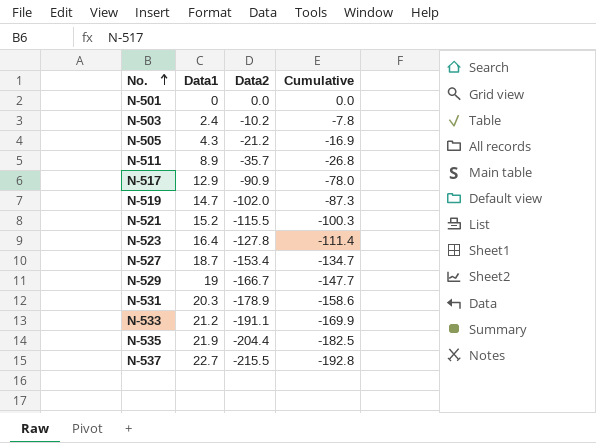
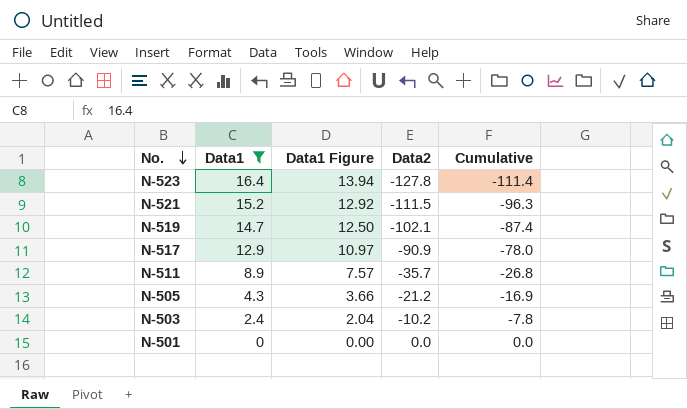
filter: none -> Data1 <= 16.4
row order: No. ascending -> No. descending
column Data1 Figure | formula: none -> [Data1] * 0.85
N-521 | Data2: -115.5 -> -111.5
N-521 | Cumulative: -100.3 -> -96.3
N-519 | Data2: -102.0 -> -102.1
N-519 | Cumulative: -87.3 -> -87.4

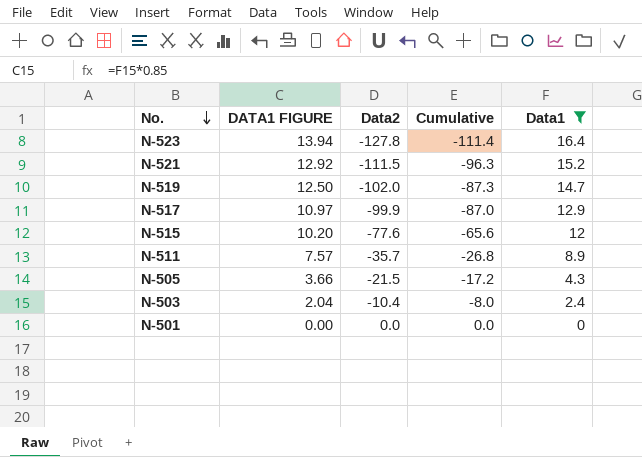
column name: Data1 Figure -> DATA1 FIGURE
column Data1 | position: 2 -> 5
N-519 | Data2: -102.1 -> -102.0
N-519 | Cumulative: -87.4 -> -87.3
N-517 | Data2: -90.9 -> -99.9
N-517 | Cumulative: -78.0 -> -87.0
row N-515: none -> 10.20 | -77.6 | -65.6 | 12
N-505 | Data2: -21.2 -> -21.5
N-505 | Cumulative: -16.9 -> -17.2
N-503 | Data2: -10.2 -> -10.4
N-503 | Cumulative: -7.8 -> -8.0

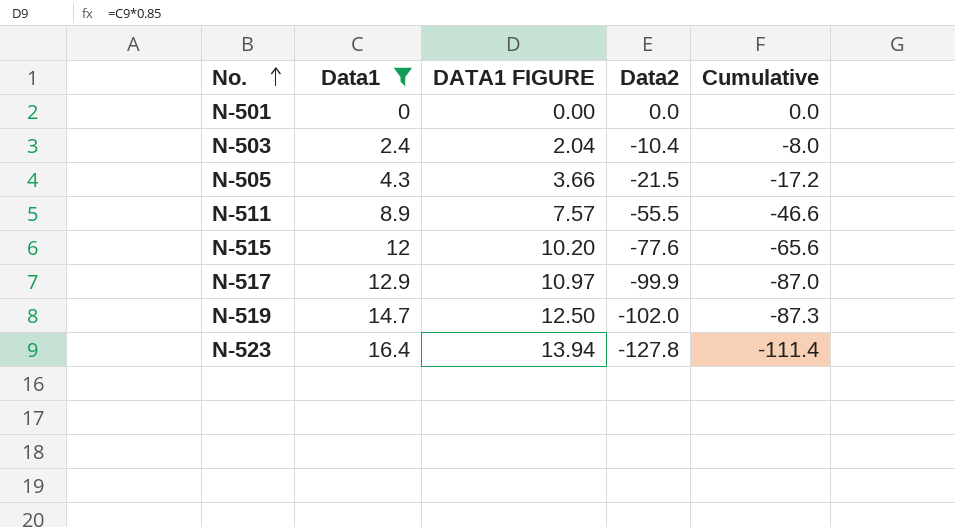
row order: No. descending -> No. ascending
column Data1 | position: 5 -> 2
row N-521: 12.92 | -111.5 | -96.3 | 15.2 -> none
N-511 | Data2: -35.7 -> -55.5
N-511 | Cumulative: -26.8 -> -46.6

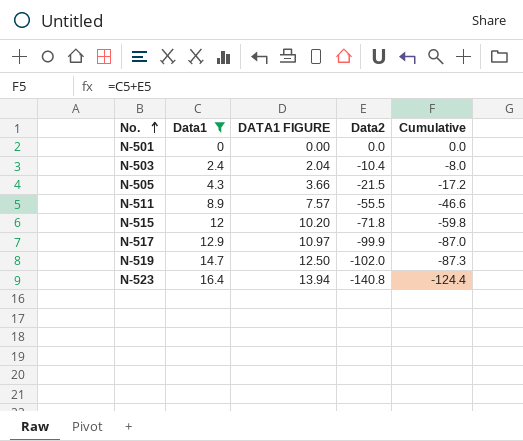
N-515 | Data2: -77.6 -> -71.8
N-515 | Cumulative: -65.6 -> -59.8
N-523 | Data2: -127.8 -> -140.8
N-523 | Cumulative: -111.4 -> -124.4

